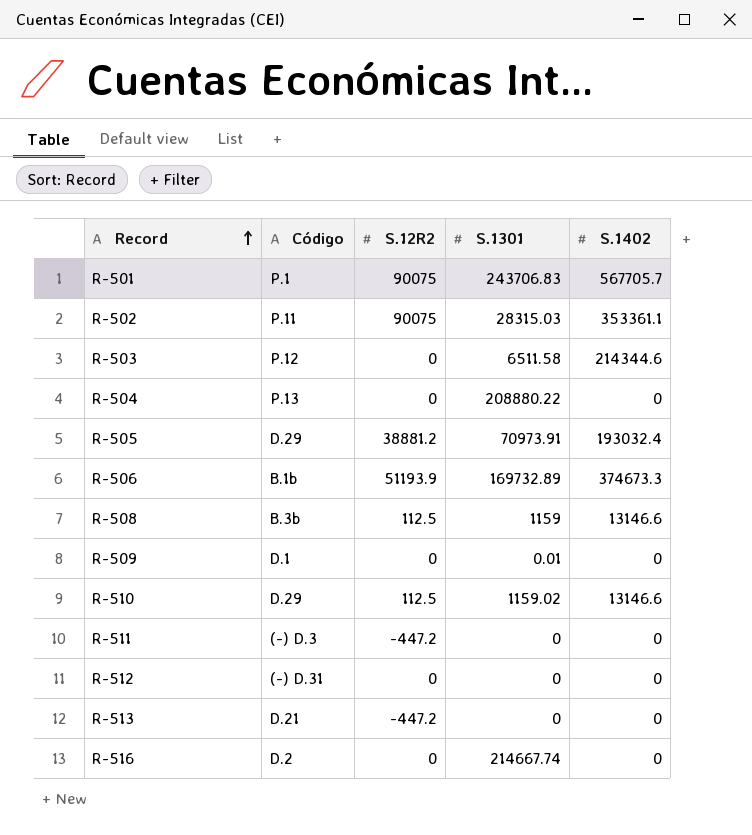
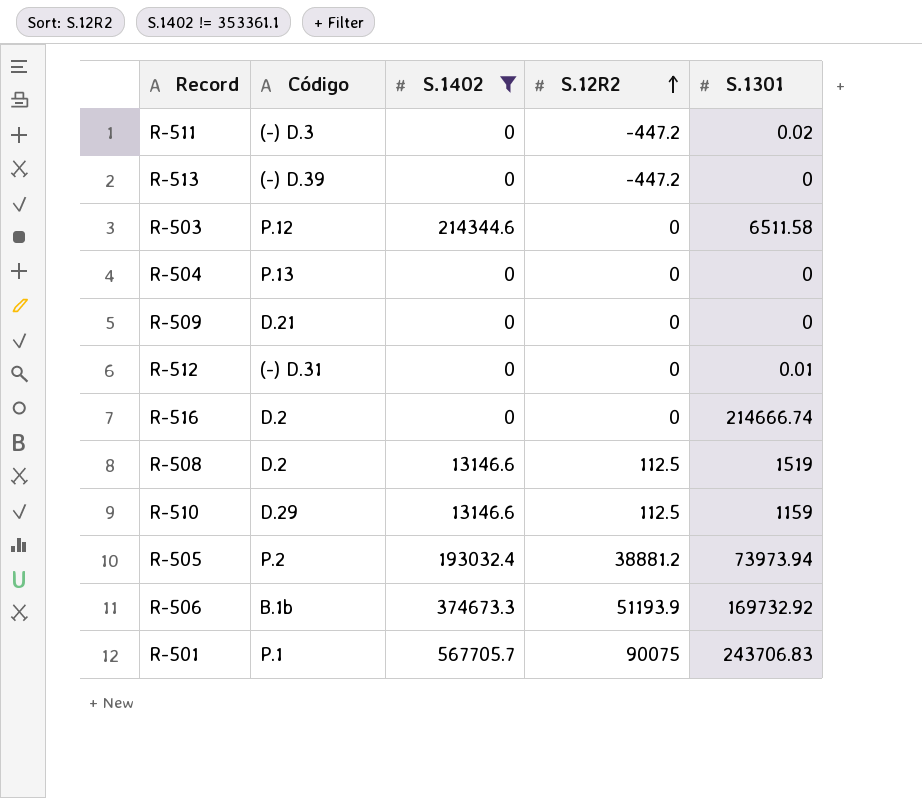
filter: none -> S.1402 != 353361.1
row order: Record ascending -> S.12R2 ascending
column S.1402 | position: 5 -> 3
R-511 | S.1301: 0 -> 0.02
R-513 | Código: D.21 -> (-) D.39
R-504 | S.1301: 208880.22 -> 0
R-509 | Código: D.1 -> D.21
R-509 | S.1301: 0.01 -> 0
R-512 | S.1301: 0 -> 0.01
R-516 | S.1301: 214667.74 -> 214666.74
R-508 | Código: B.3b -> D.2
R-508 | S.1301: 1159 -> 1519
R-510 | S.1301: 1159.02 -> 1159
R-505 | Código: D.29 -> P.2
R-505 | S.1301: 70973.91 -> 73973.94
R-506 | S.1301: 169732.89 -> 169732.92

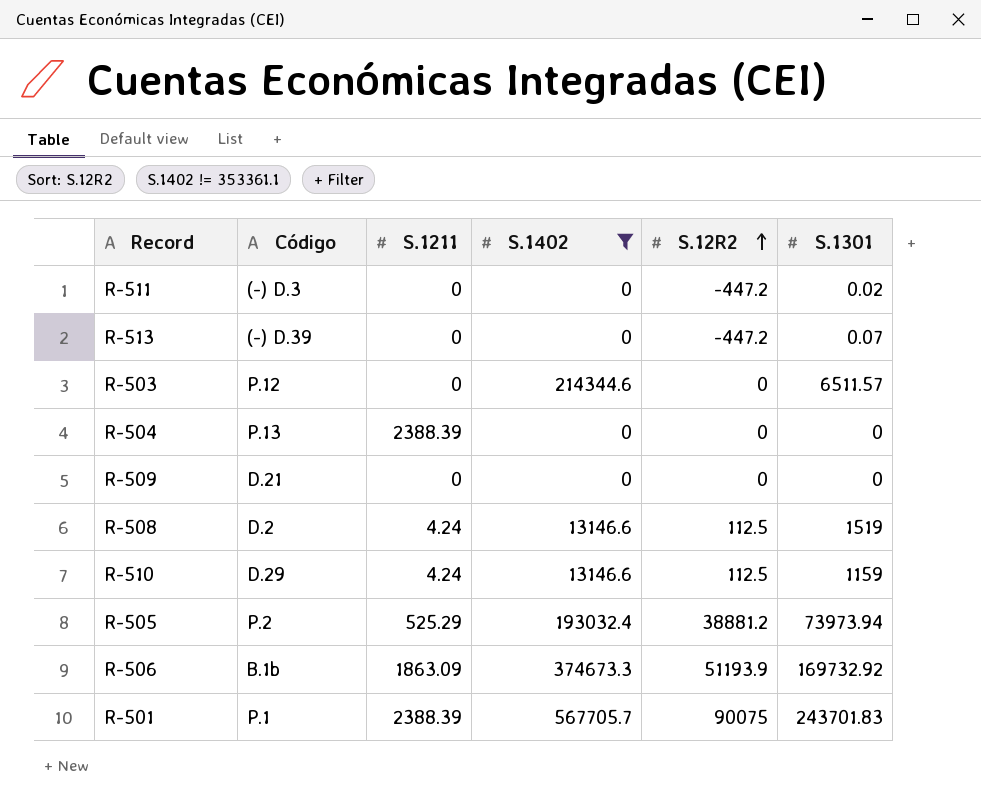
column S.1211 | position: none -> 3
row R-512: (-) D.31 | 0 | 0 | 0.01 -> none
row R-516: D.2 | 0 | 0 | 214666.74 -> none
R-513 | S.1301: 0 -> 0.07
R-503 | S.1301: 6511.58 -> 6511.57
R-501 | S.1301: 243706.83 -> 243701.83

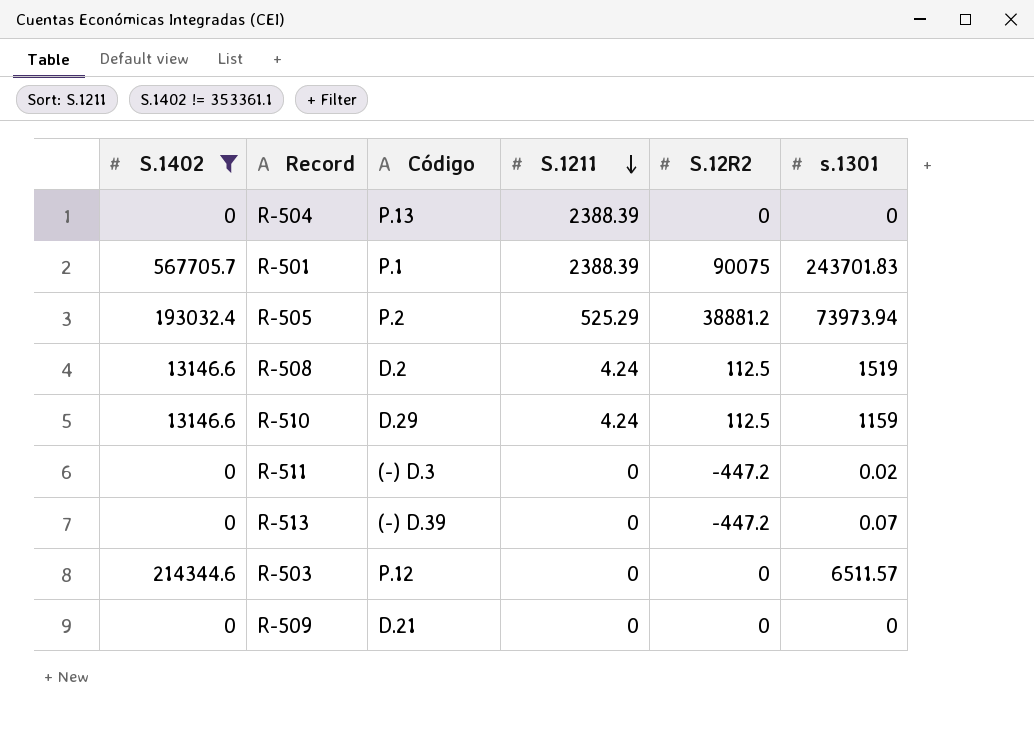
row order: S.12R2 ascending -> S.1211 descending
column S.1402 | position: 4 -> 1
column name: S.1301 -> s.1301
row R-506: B.1b | 1863.09 | 374673.3 | 51193.9 | 169732.92 -> none

